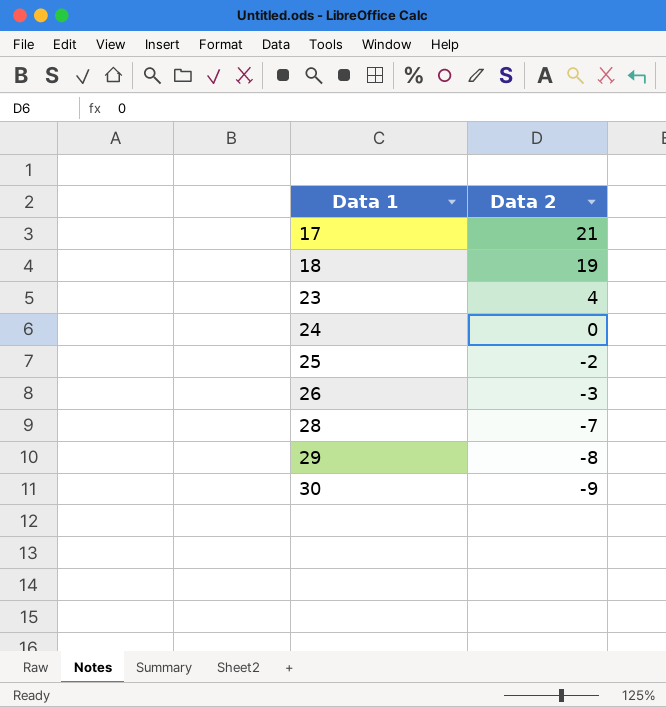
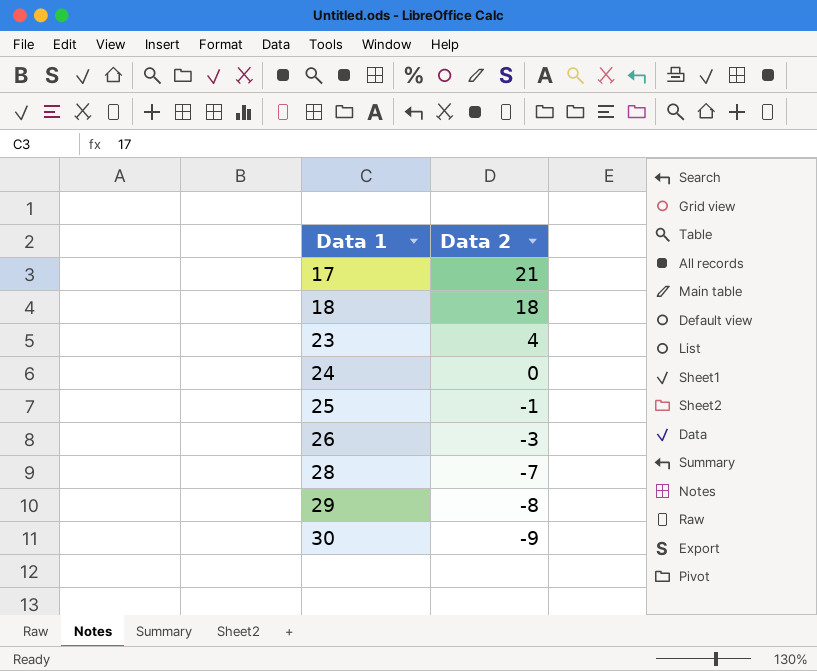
18 | Data 2: 19 -> 18
25 | Data 2: -2 -> -1

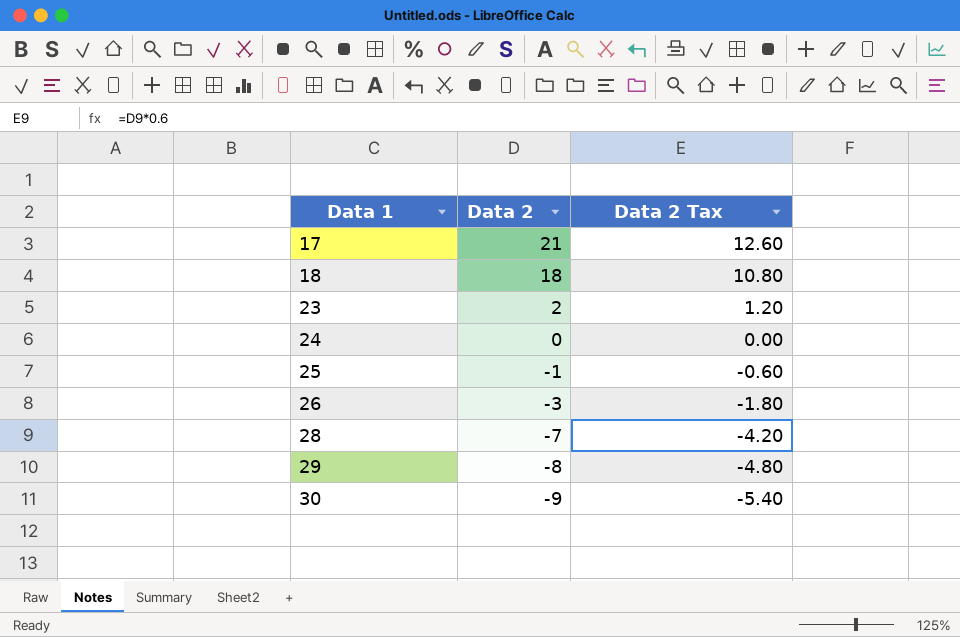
column Data 2 Tax | formula: none -> [Data 2] * 0.6
23 | Data 2: 4 -> 2

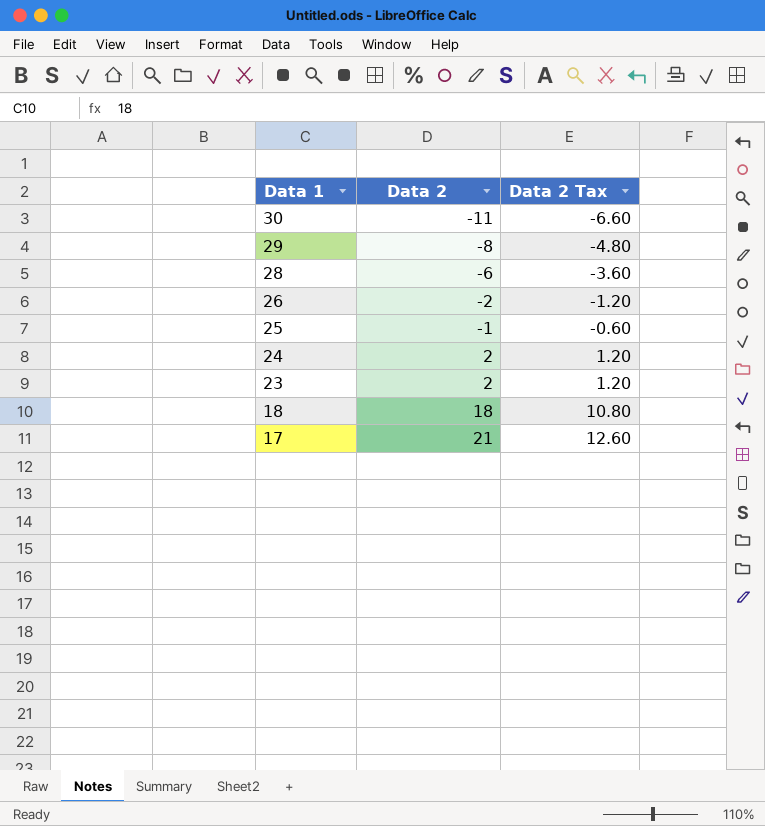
row order: Data 1 ascending -> Data 1 descending
30 | Data 2: -9 -> -11
30 | Data 2 Tax: -5.40 -> -6.60
28 | Data 2: -7 -> -6
28 | Data 2 Tax: -4.20 -> -3.60
26 | Data 2: -3 -> -2
26 | Data 2 Tax: -1.80 -> -1.20
24 | Data 2: 0 -> 2
24 | Data 2 Tax: 0.00 -> 1.20

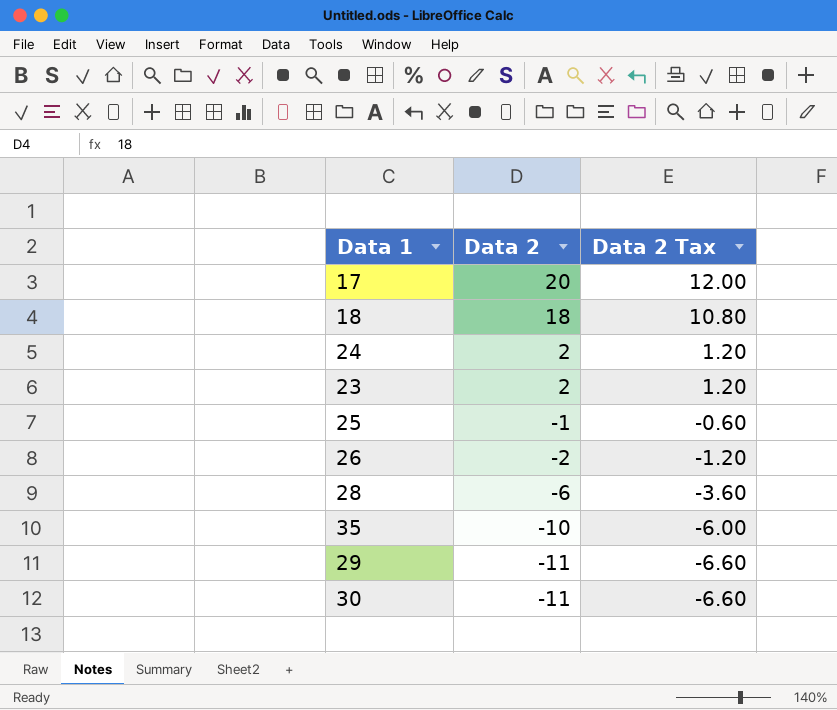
row order: Data 1 descending -> Data 2 descending
17 | Data 2: 21 -> 20
17 | Data 2 Tax: 12.60 -> 12.00
row 35: none -> -10 | -6.00
29 | Data 2: -8 -> -11
29 | Data 2 Tax: -4.80 -> -6.60

